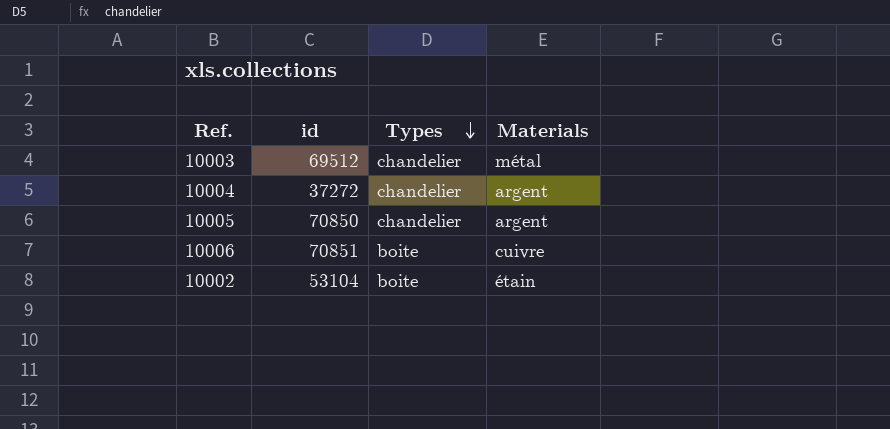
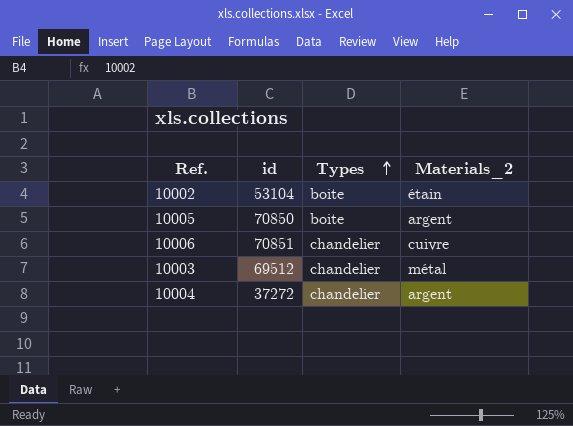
row order: Types descending -> Types ascending
column name: Materials -> Materials_2
10005 | Types: chandelier -> boite
10006 | Types: boite -> chandelier

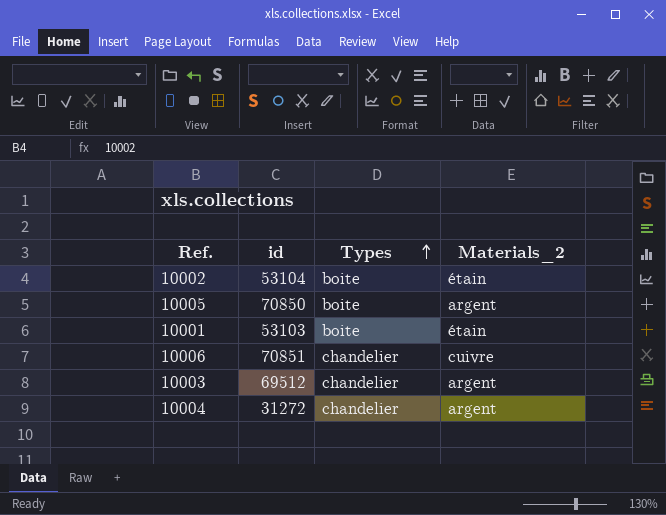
row 10001: none -> 53103 | boite | étain
10003 | Materials_2: métal -> argent
10004 | id: 37272 -> 31272

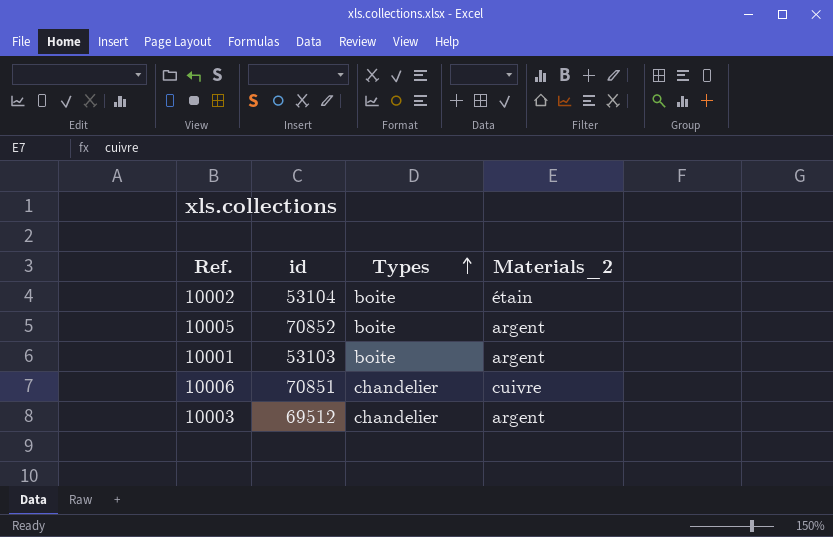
row 10004: 31272 | chandelier | argent -> none
10005 | id: 70850 -> 70852
10001 | Materials_2: étain -> argent

